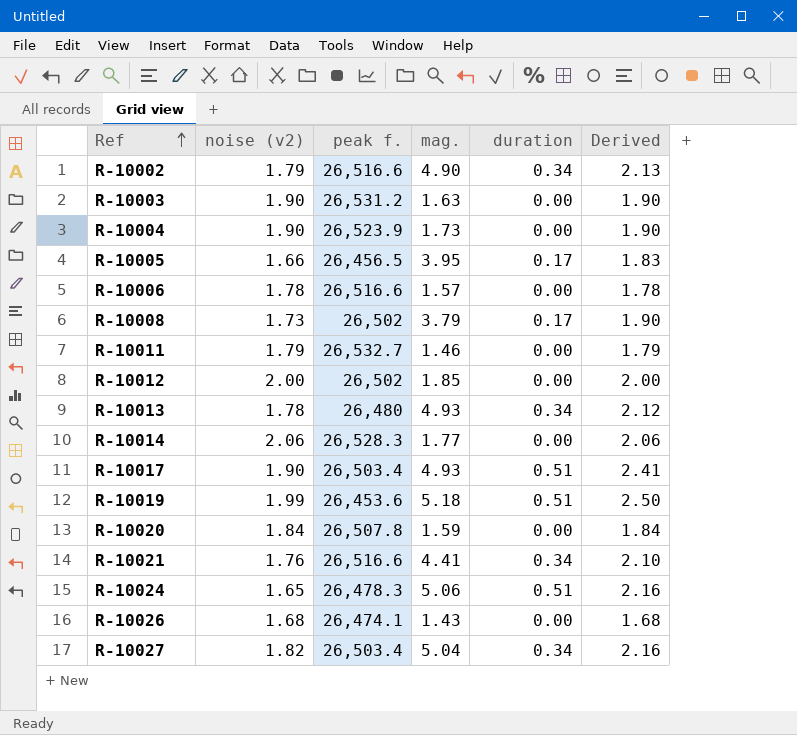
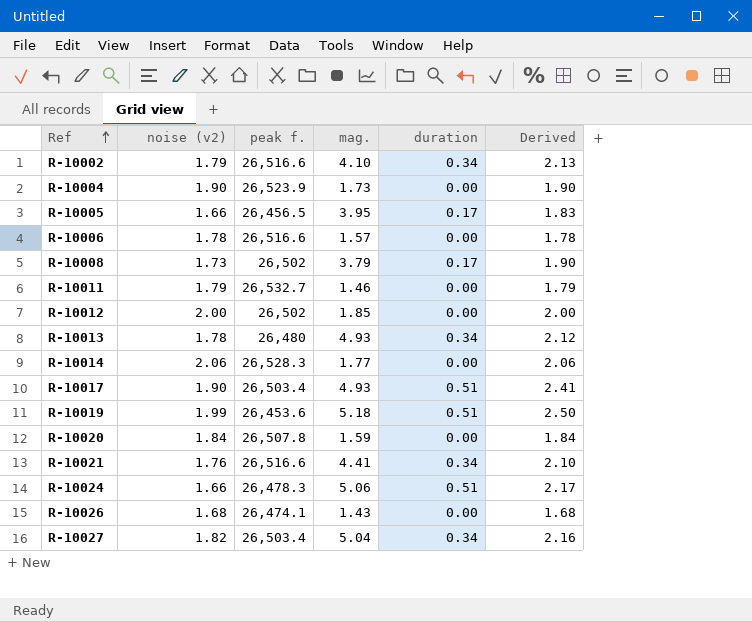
row R-10003: 1.90 | 26,531.2 | 1.63 | 0.00 | 1.90 -> none
R-10002 | mag.: 4.90 -> 4.10
R-10024 | noise (v2): 1.65 -> 1.66
R-10024 | Derived: 2.16 -> 2.17

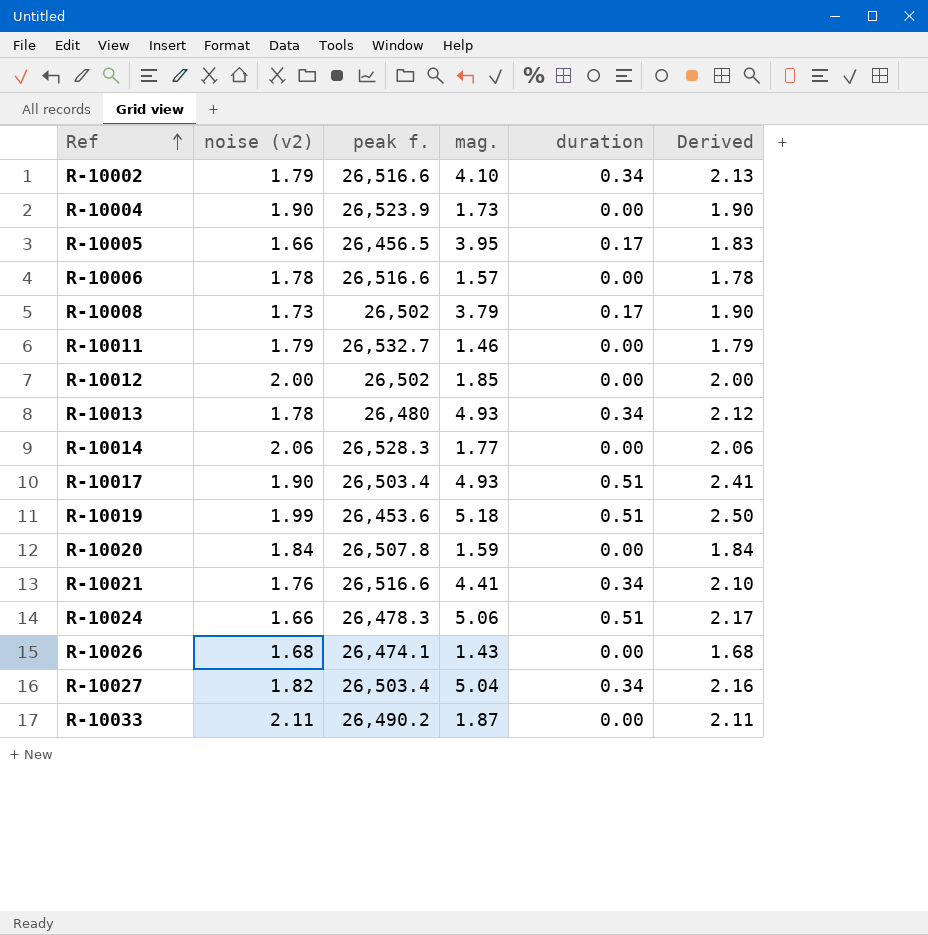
row R-10033: none -> 2.11 | 26,490.2 | 1.87 | 0.00 | 2.11

